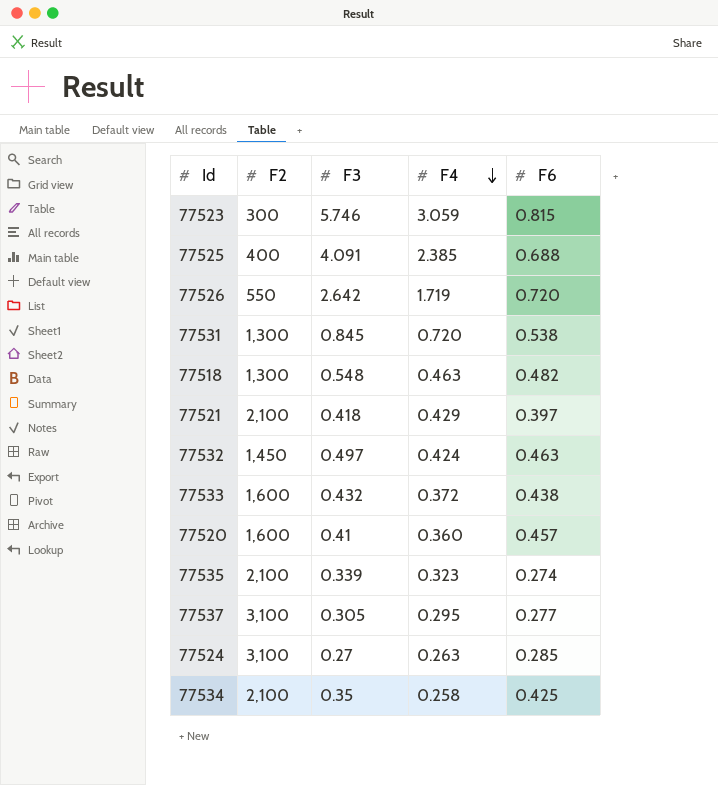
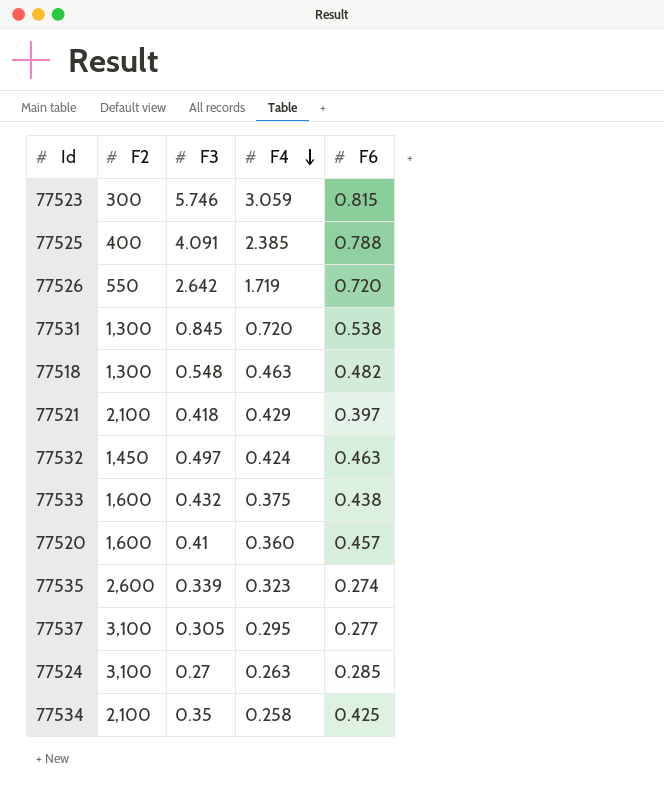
77525 | F6: 0.688 -> 0.788
77533 | F4: 0.372 -> 0.375
77535 | F2: 2,100 -> 2,600

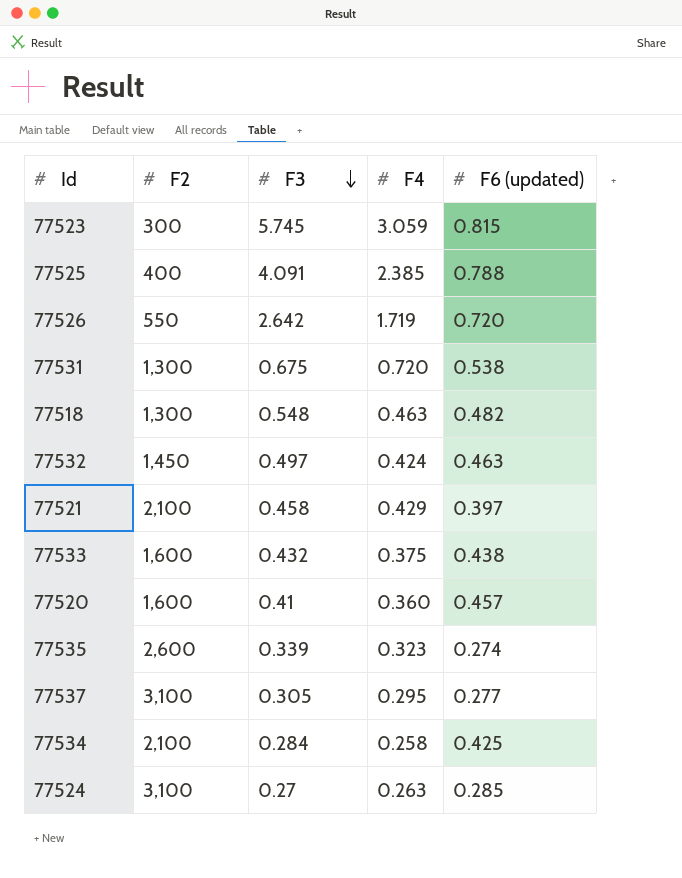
row order: F4 descending -> F3 descending
column name: F6 -> F6 (updated)
77523 | F3: 5.746 -> 5.745
77531 | F3: 0.845 -> 0.675
77521 | F3: 0.418 -> 0.458
77534 | F3: 0.35 -> 0.284

